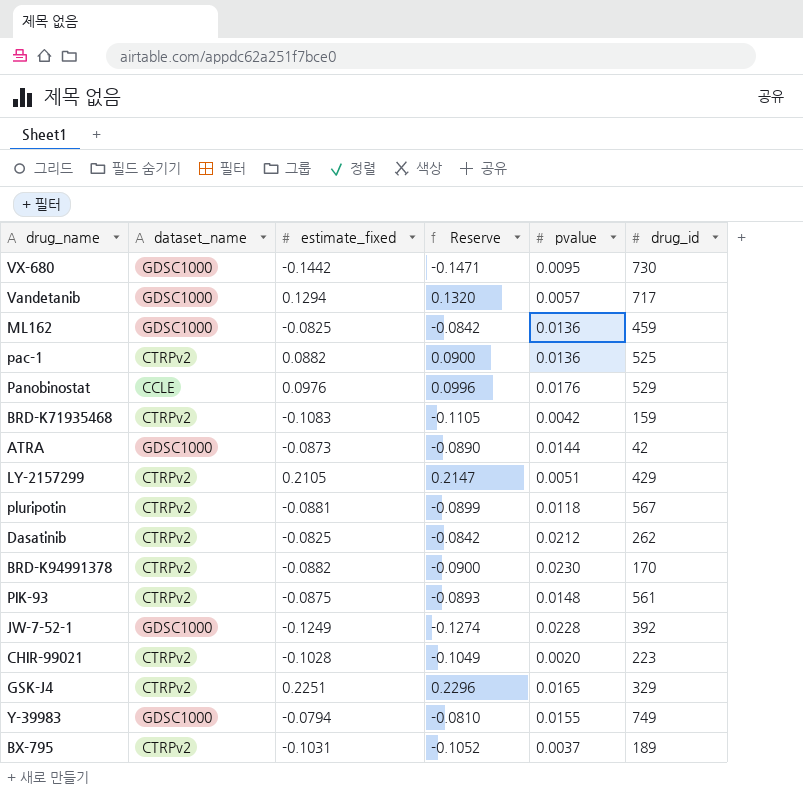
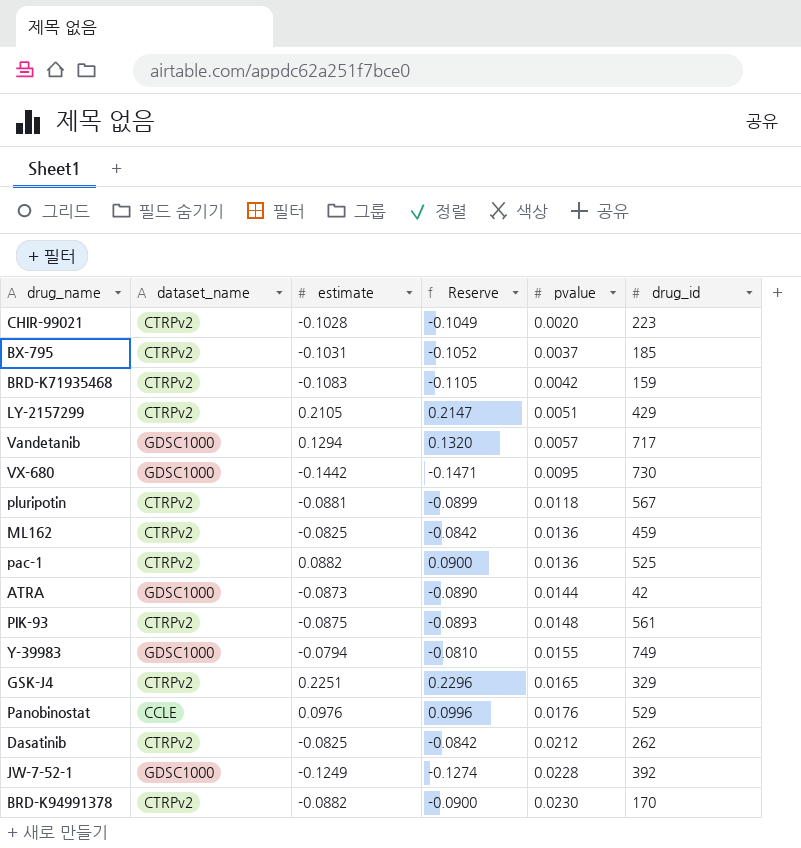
row order: none -> pvalue ascending
column name: estimate_fixed -> estimate
BX-795 | drug_id: 189 -> 185
ML162 | dataset_name: GDSC1000 -> CTRPv2

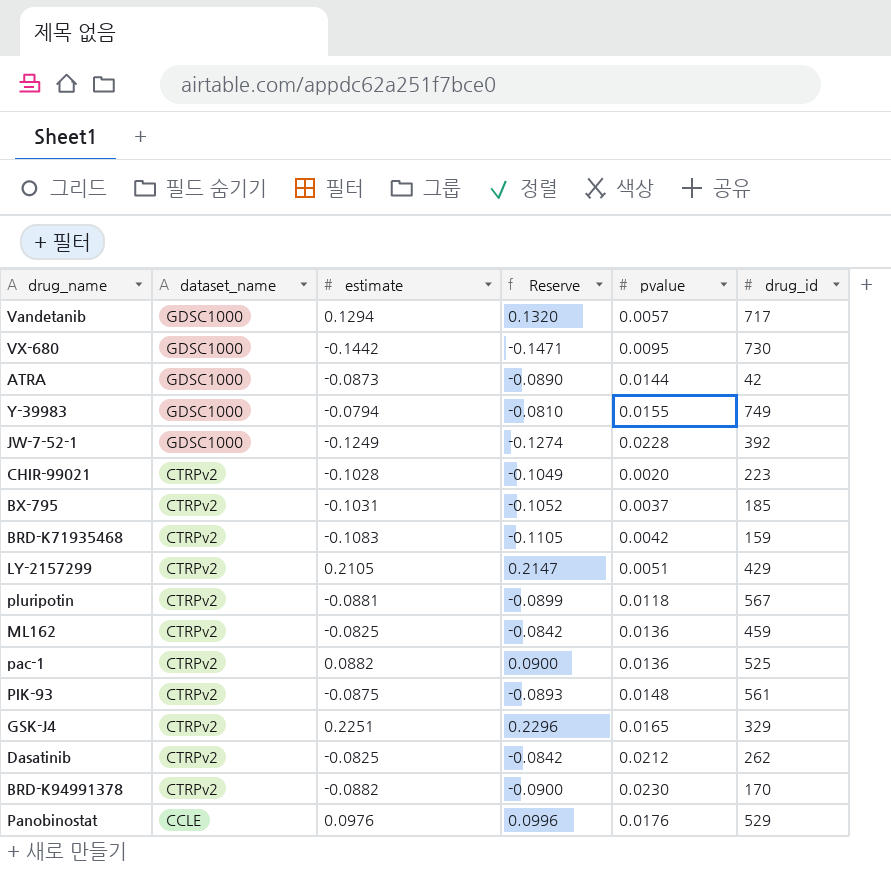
row order: pvalue ascending -> dataset_name descending

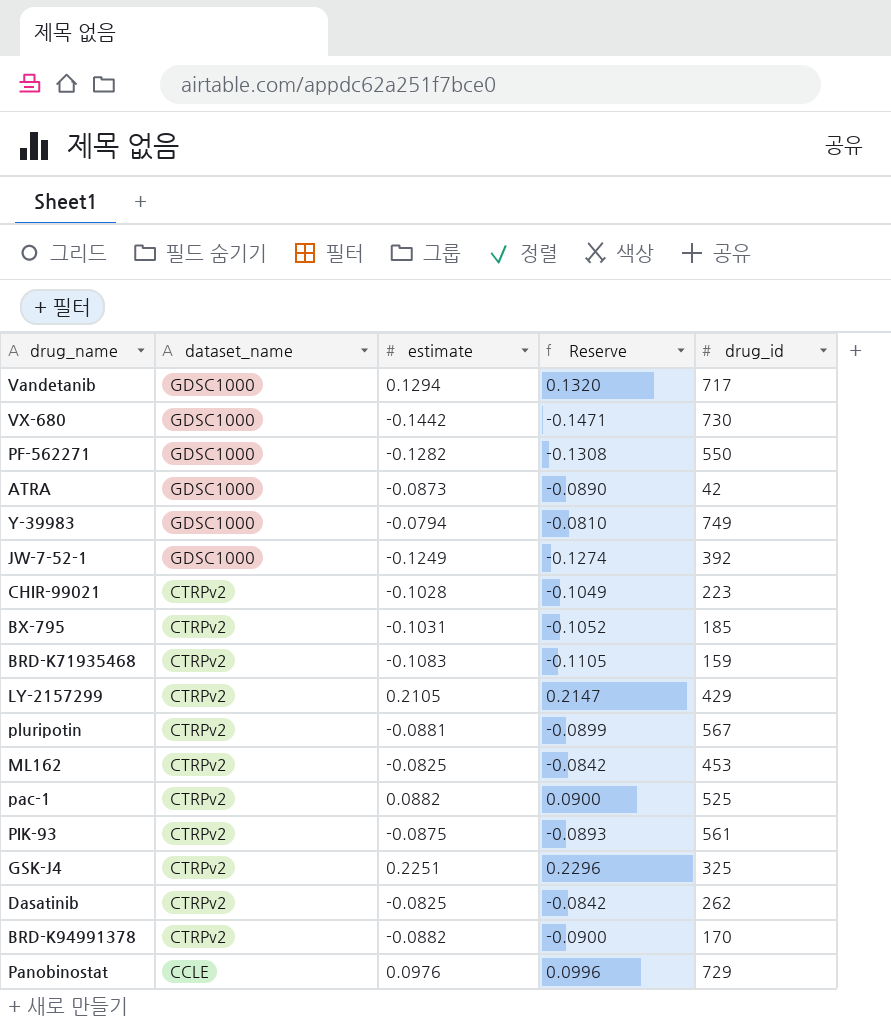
column pvalue | position: 5 -> none
row PF-562271: none -> GDSC1000 | -0.1282 | -0.1308 | 550
ML162 | drug_id: 459 -> 453
GSK-J4 | drug_id: 329 -> 325
Panobinostat | drug_id: 529 -> 729

